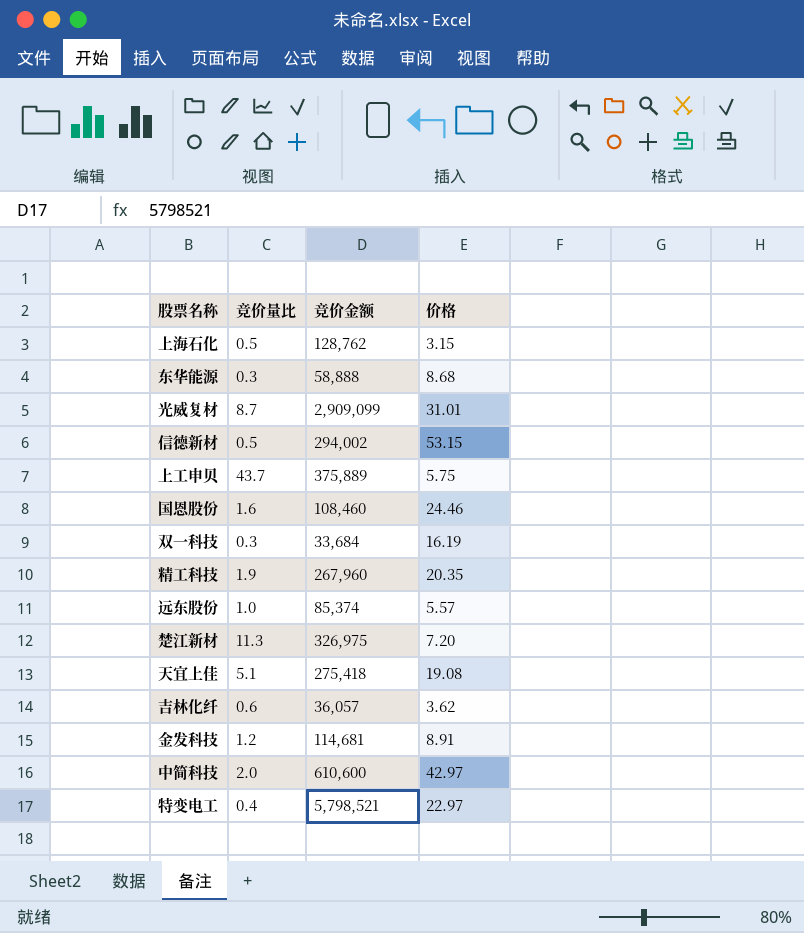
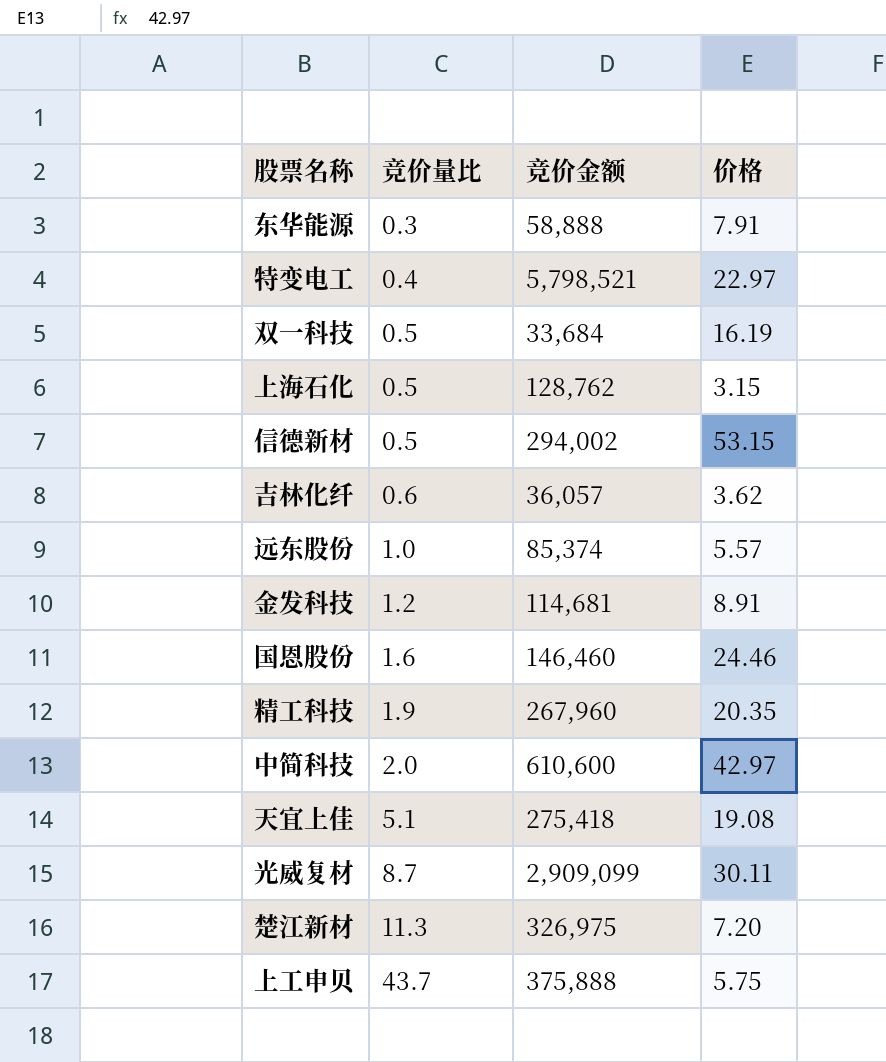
row order: none -> 竞价量比 ascending
东华能源 | 价格: 8.68 -> 7.91
双一科技 | 竞价量比: 0.3 -> 0.5
国恩股份 | 竞价金额: 108,460 -> 146,460
光威复材 | 价格: 31.01 -> 30.11
上工申贝 | 竞价金额: 375,889 -> 375,888

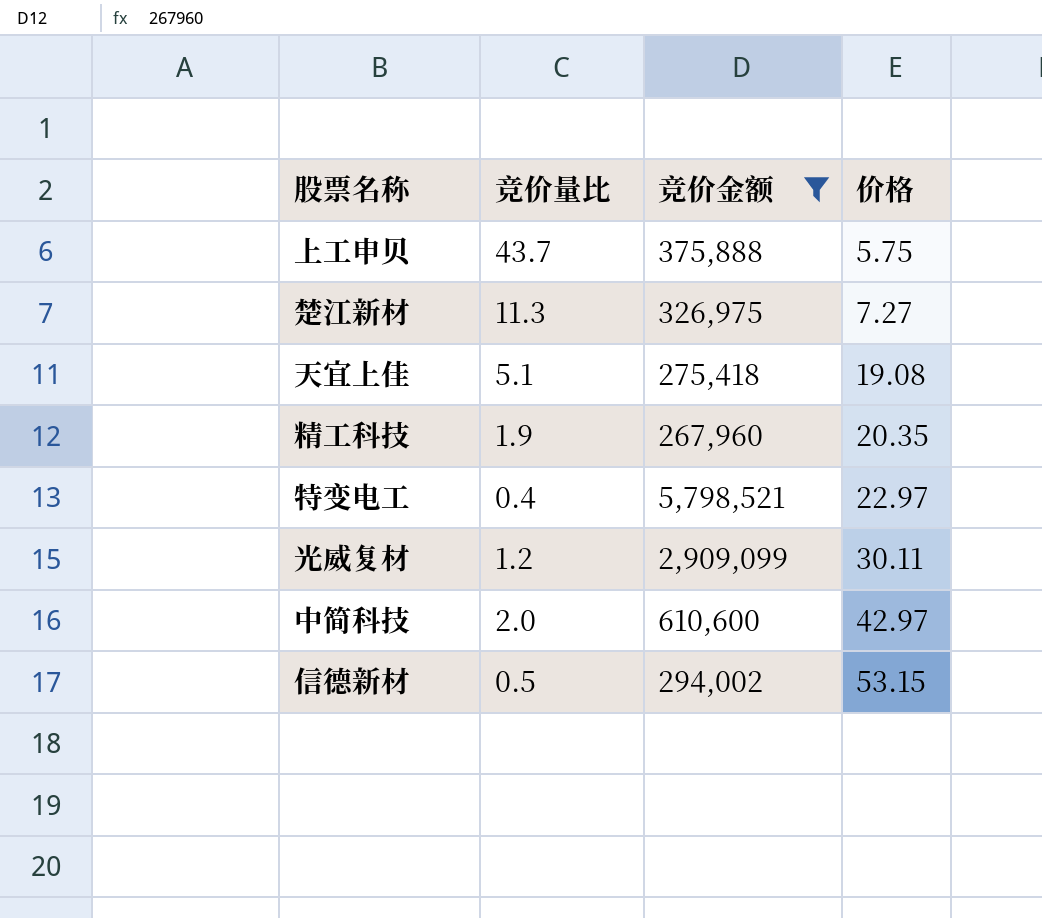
filter: none -> 竞价金额 >= 267,960
row order: 竞价量比 ascending -> 价格 ascending
楚江新材 | 价格: 7.20 -> 7.27
光威复材 | 竞价量比: 8.7 -> 1.2

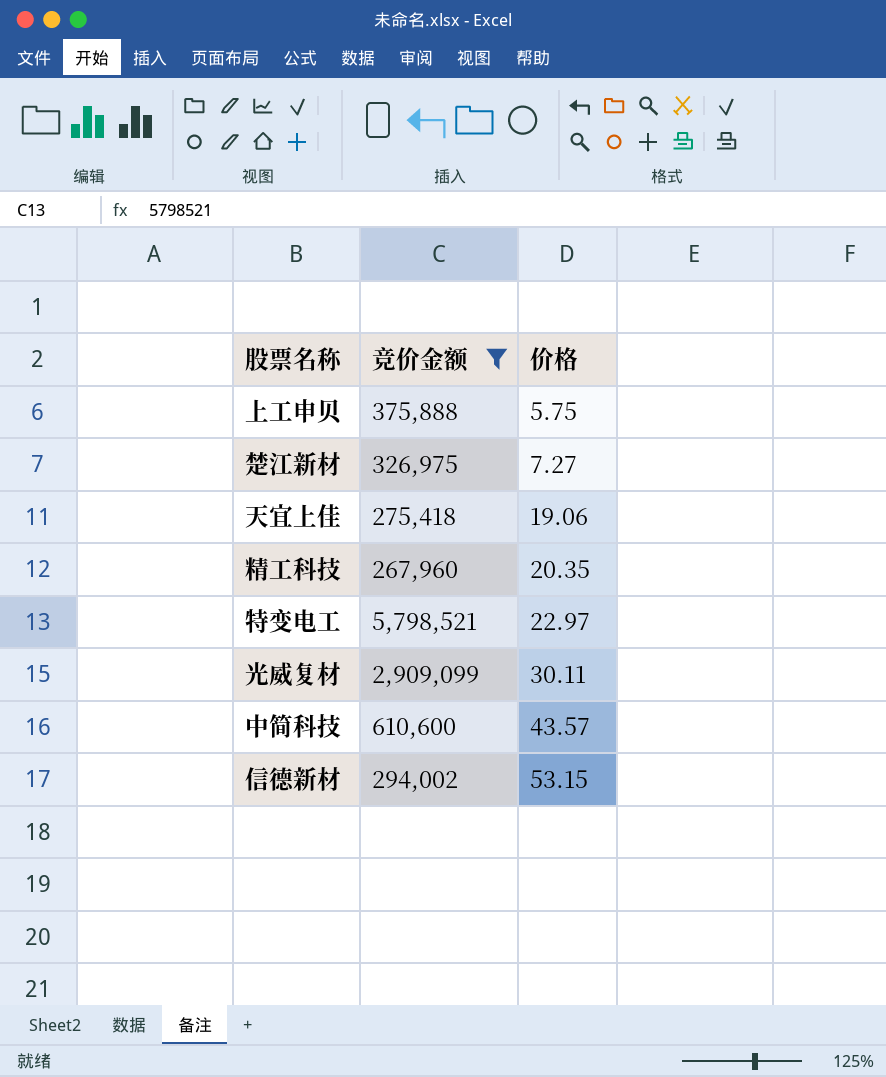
column 竞价量比 | position: 2 -> none
天宜上佳 | 价格: 19.08 -> 19.06
中简科技 | 价格: 42.97 -> 43.57

